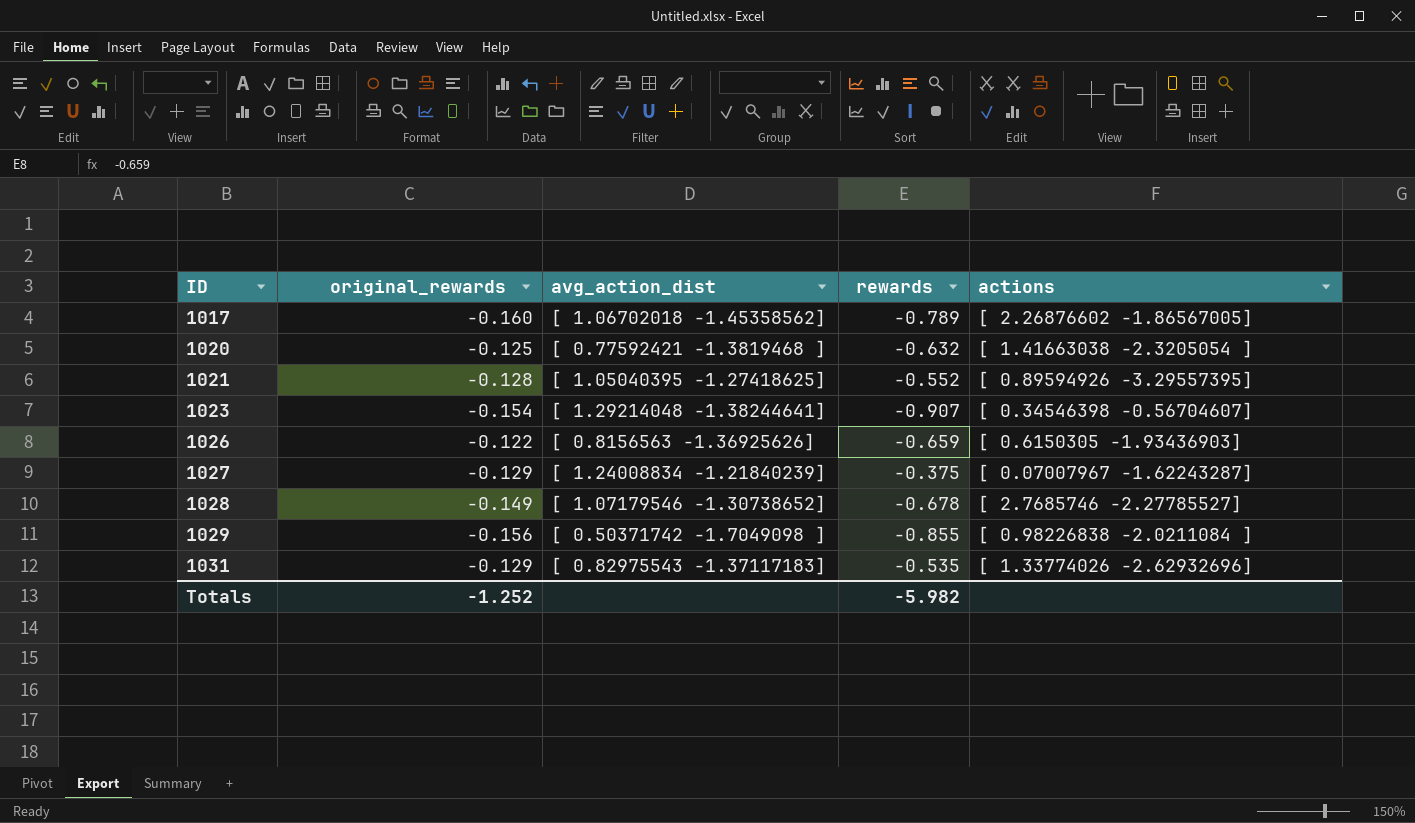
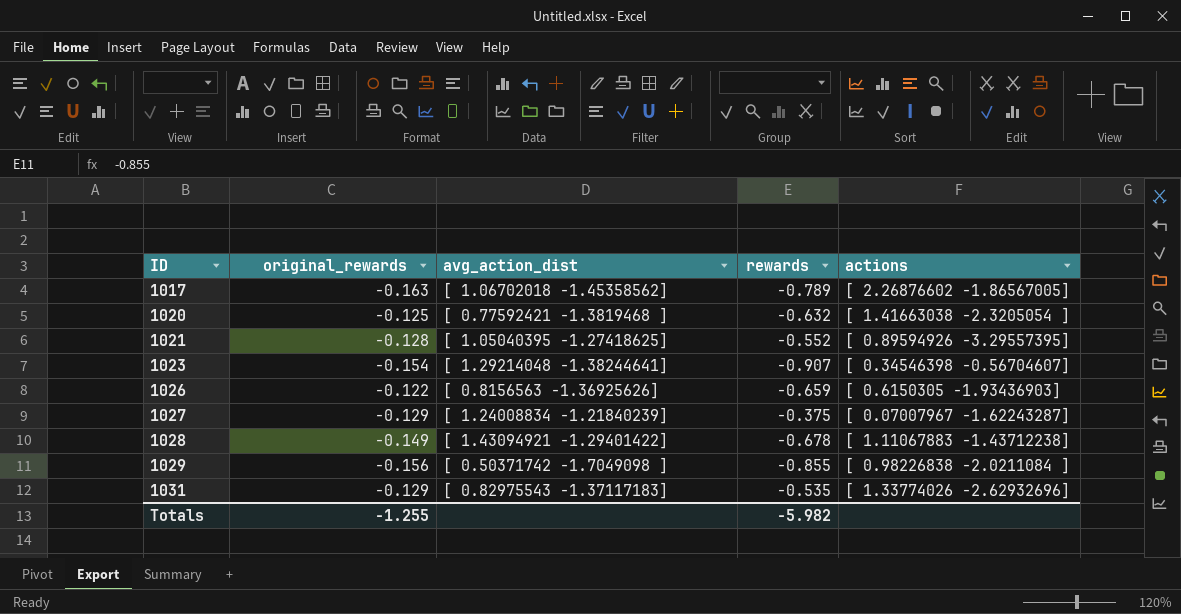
1017 | original_rewards: -0.160 -> -0.163
1028 | avg_action_dist: [ 1.07179546 -1.30738652] -> [ 1.43094921 -1.29401422]
1028 | actions: [ 2.7685746 -2.27785527] -> [ 1.11067883 -1.43712238]
Totals | original_rewards: -1.252 -> -1.255

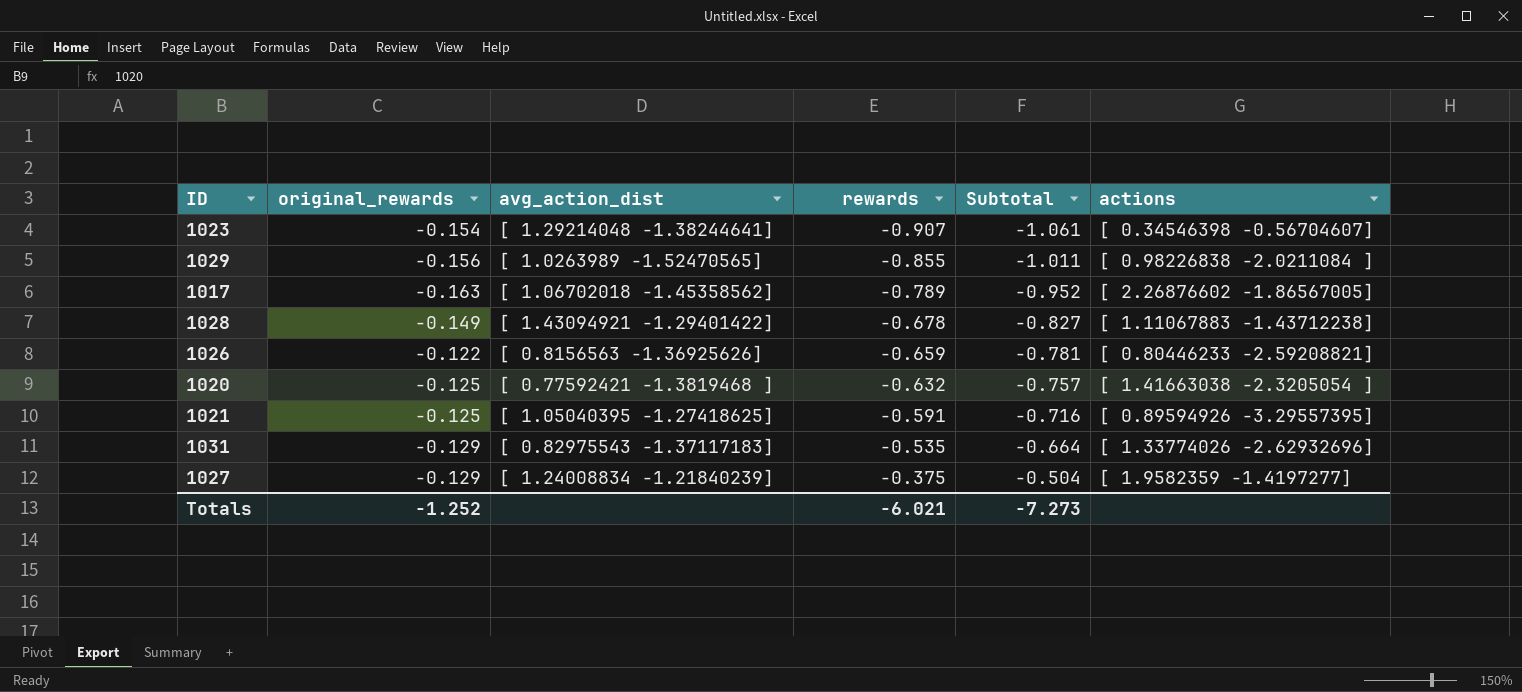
row order: ID ascending -> rewards ascending
column Subtotal | formula: none -> [original_rewards] + [rewards]
1029 | avg_action_dist: [ 0.50371742 -1.7049098 ] -> [ 1.0263989 -1.52470565]
1026 | actions: [ 0.6150305 -1.93436903] -> [ 0.80446233 -2.59208821]
1021 | original_rewards: -0.128 -> -0.125
1021 | rewards: -0.552 -> -0.591
1027 | actions: [ 0.07007967 -1.62243287] -> [ 1.9582359 -1.4197277]
Totals | original_rewards: -1.255 -> -1.252
Totals | rewards: -5.982 -> -6.021

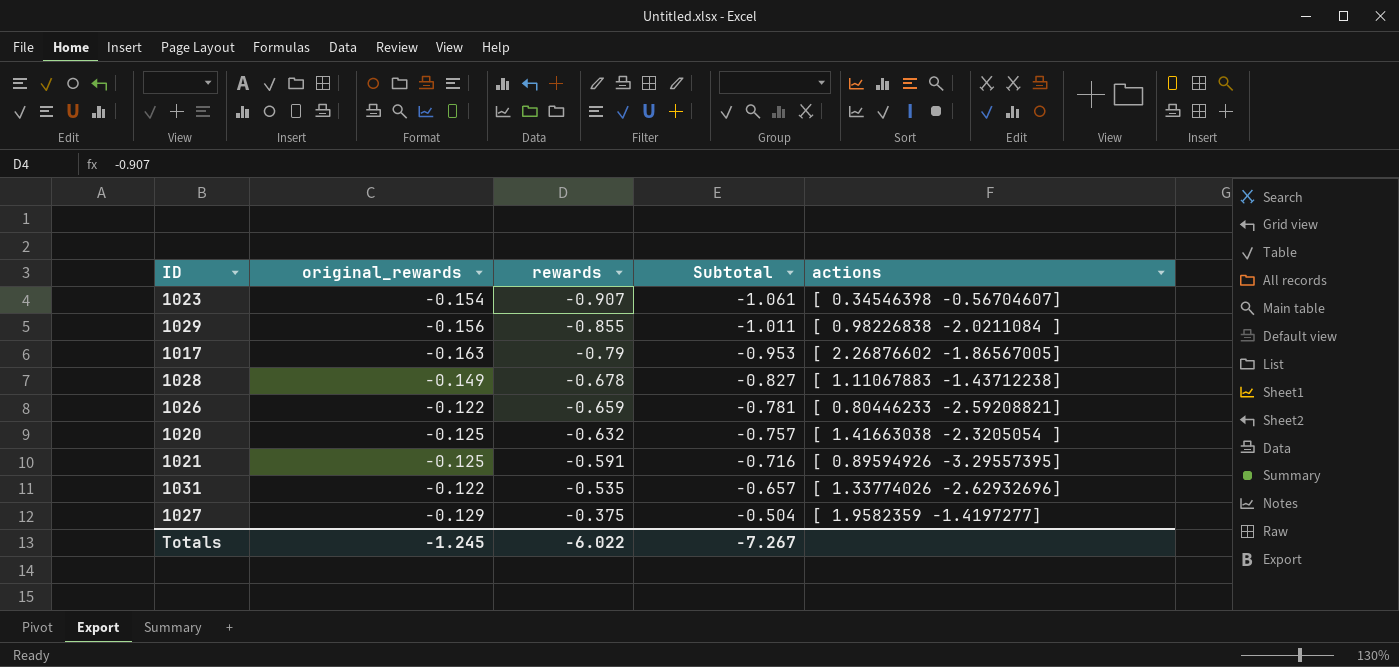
column avg_action_dist | position: 3 -> none
1017 | rewards: -0.789 -> -0.79
1017 | Subtotal: -0.952 -> -0.953
1031 | original_rewards: -0.129 -> -0.122
1031 | Subtotal: -0.664 -> -0.657
Totals | original_rewards: -1.252 -> -1.245
Totals | rewards: -6.021 -> -6.022
Totals | Subtotal: -7.273 -> -7.267

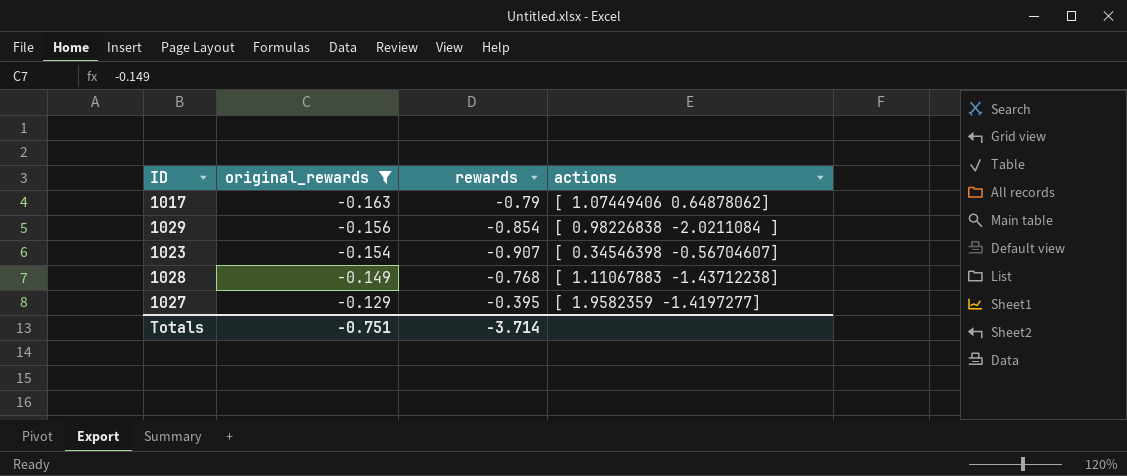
filter: none -> original_rewards <= -0.129
row order: rewards ascending -> original_rewards ascending
column Subtotal | formula: [original_rewards] + [rewards] -> none
1017 | actions: [ 2.26876602 -1.86567005] -> [ 1.07449406 0.64878062]
1029 | rewards: -0.855 -> -0.854
1028 | rewards: -0.678 -> -0.768
1027 | rewards: -0.375 -> -0.395
Totals | original_rewards: -1.245 -> -0.751
Totals | rewards: -6.022 -> -3.714

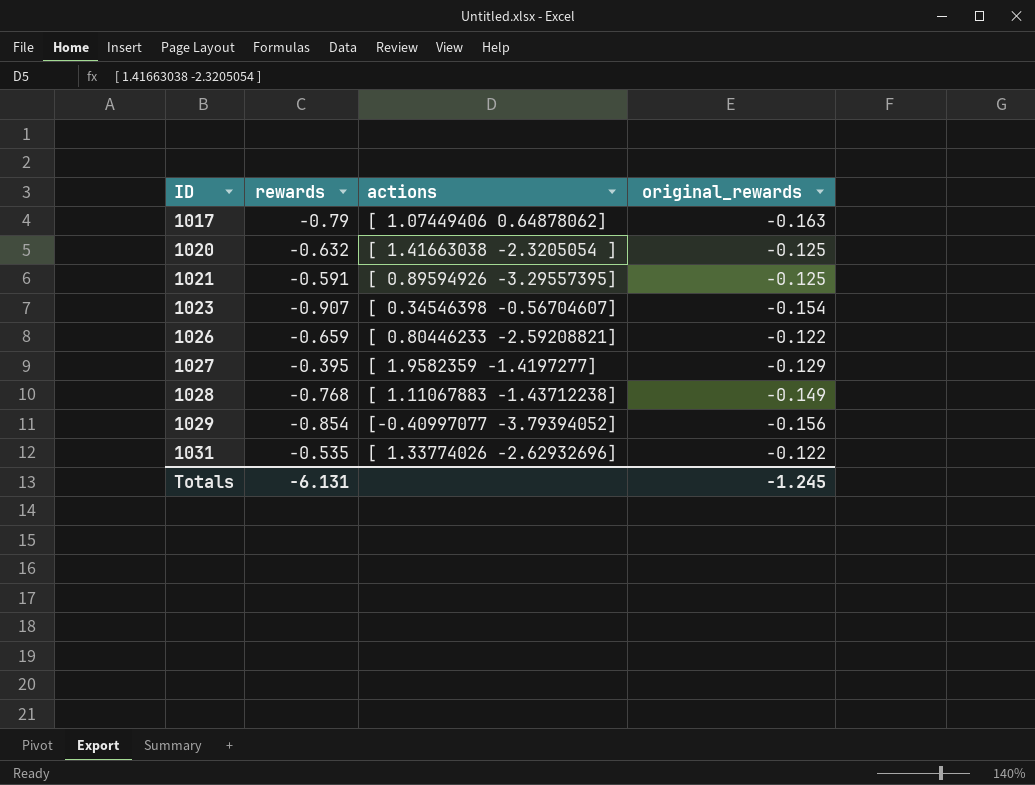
filter: original_rewards <= -0.129 -> none
row order: original_rewards ascending -> ID ascending
column original_rewards | position: 2 -> 4
1029 | actions: [ 0.98226838 -2.0211084 ] -> [-0.40997077 -3.79394052]
Totals | rewards: -3.714 -> -6.131
Totals | original_rewards: -0.751 -> -1.245

